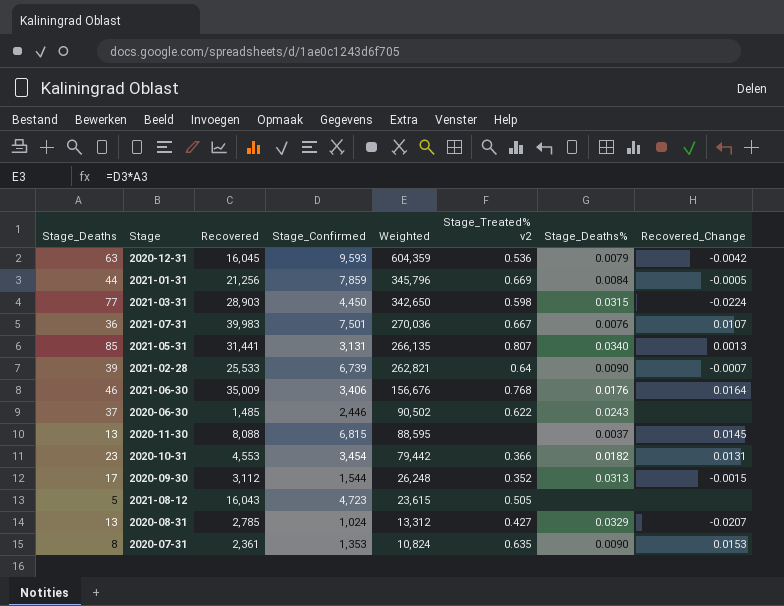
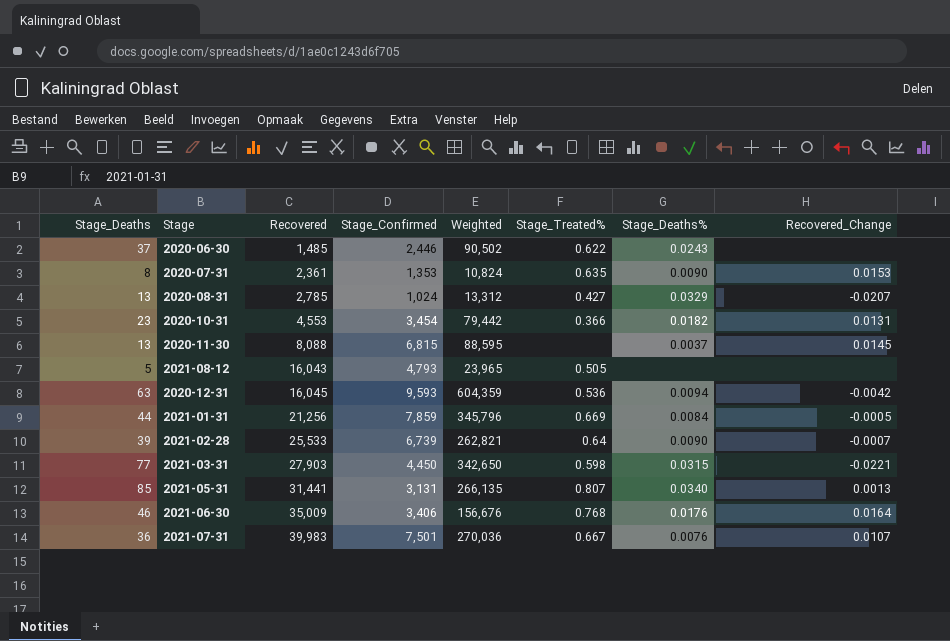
row order: Weighted descending -> Recovered ascending
column name: Stage_Treated% v2 -> Stage_Treated%
row 2020-09-30: 17 | 3,112 | 1,544 | 26,248 | 0.352 | 0.0313 | -0.0015 -> none
2021-08-12 | Stage_Confirmed: 4,723 -> 4,793
2021-08-12 | Weighted: 23,615 -> 23,965
2020-12-31 | Stage_Deaths%: 0.0079 -> 0.0094
2021-03-31 | Recovered: 28,903 -> 27,903
2021-03-31 | Recovered_Change: -0.0224 -> -0.0221

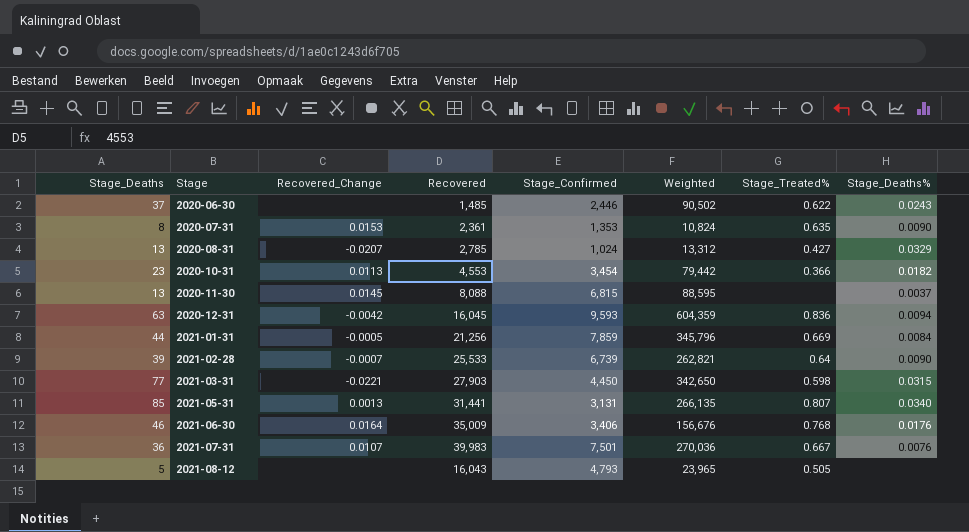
row order: Recovered ascending -> Stage ascending
column Recovered_Change | position: 8 -> 3
2020-10-31 | Recovered_Change: 0.0131 -> 0.0113
2020-12-31 | Stage_Treated%: 0.536 -> 0.836

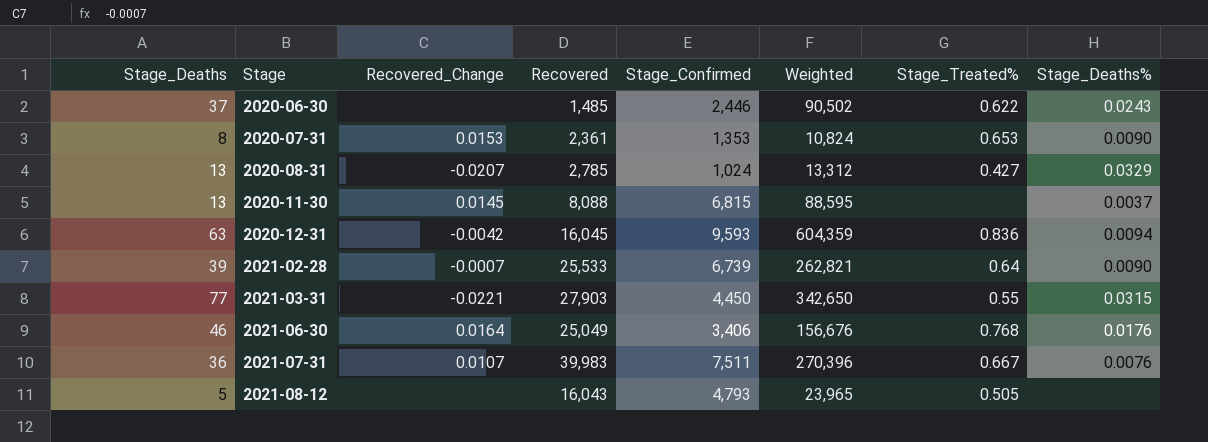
row 2020-10-31: 23 | 0.0113 | 4,553 | 3,454 | 79,442 | 0.366 | 0.0182 -> none
row 2021-01-31: 44 | -0.0005 | 21,256 | 7,859 | 345,796 | 0.669 | 0.0084 -> none
row 2021-05-31: 85 | 0.0013 | 31,441 | 3,131 | 266,135 | 0.807 | 0.0340 -> none
2020-07-31 | Stage_Treated%: 0.635 -> 0.653
2021-03-31 | Stage_Treated%: 0.598 -> 0.55
2021-06-30 | Recovered: 35,009 -> 25,049
2021-07-31 | Stage_Confirmed: 7,501 -> 7,511
2021-07-31 | Weighted: 270,036 -> 270,396

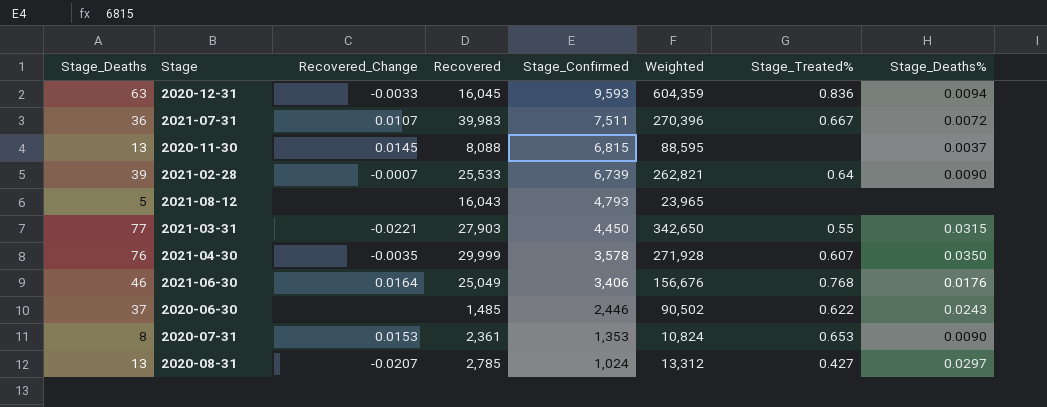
row order: Stage ascending -> Stage_Confirmed descending
2020-12-31 | Recovered_Change: -0.0042 -> -0.0033
2021-07-31 | Stage_Deaths%: 0.0076 -> 0.0072
2021-08-12 | Stage_Treated%: 0.505 -> none
row 2021-04-30: none -> 76 | -0.0035 | 29,999 | 3,578 | 271,928 | 0.607 | 0.0350
2020-08-31 | Stage_Deaths%: 0.0329 -> 0.0297

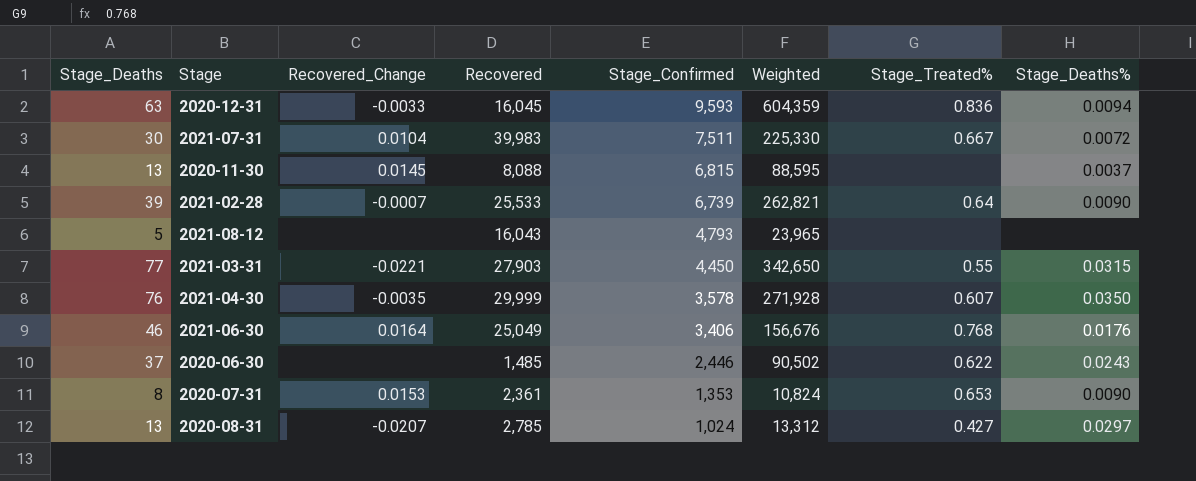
2021-07-31 | Stage_Deaths: 36 -> 30
2021-07-31 | Recovered_Change: 0.0107 -> 0.0104
2021-07-31 | Weighted: 270,396 -> 225,330

